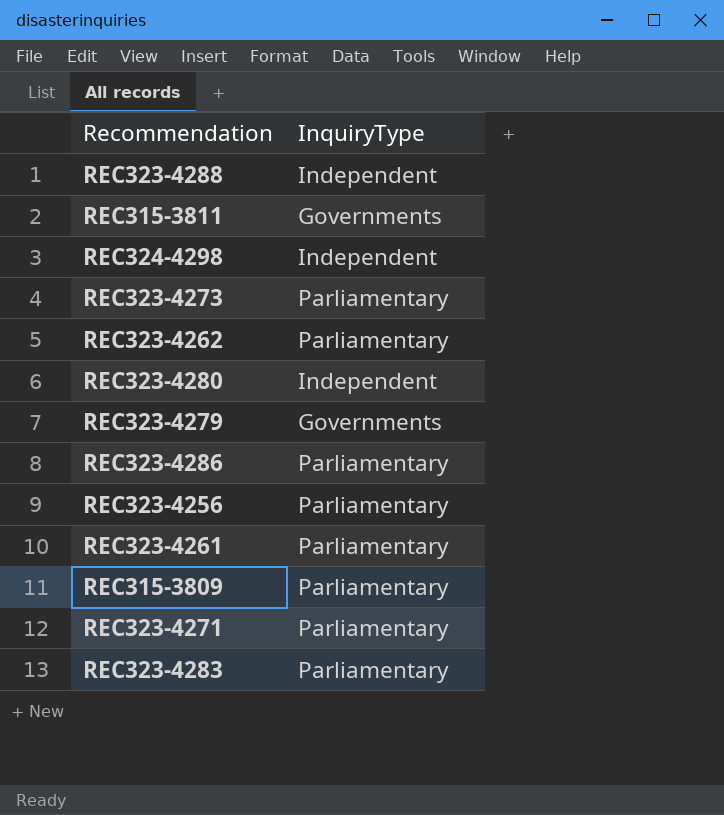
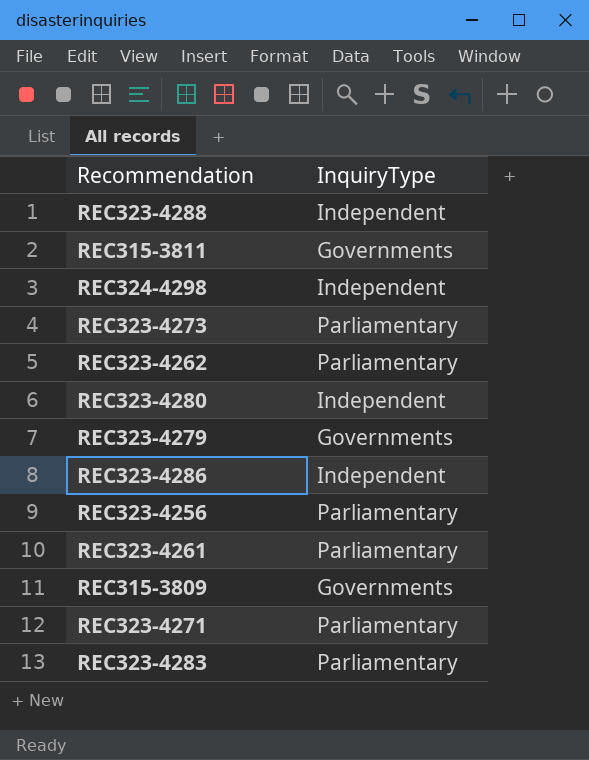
REC323-4286 | InquiryType: Parliamentary -> Independent
REC315-3809 | InquiryType: Parliamentary -> Governments

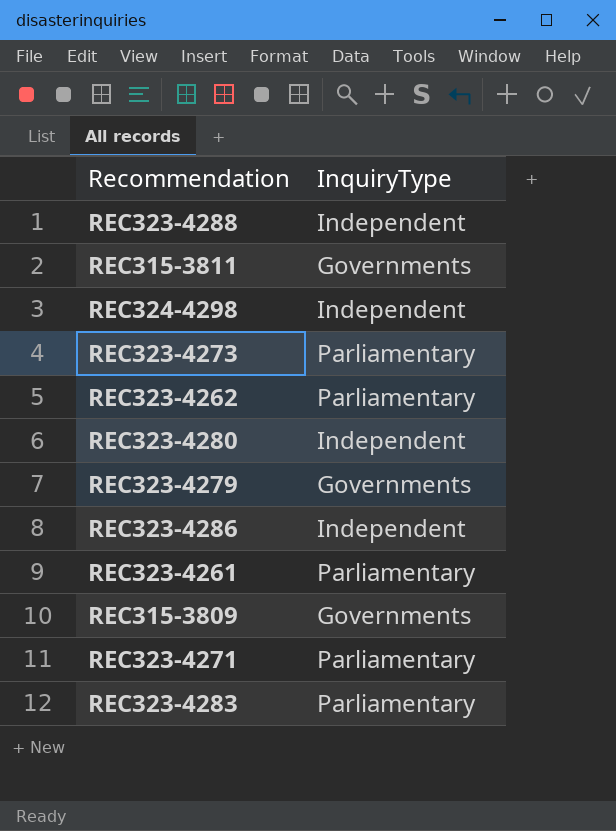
row REC323-4256: Parliamentary -> none

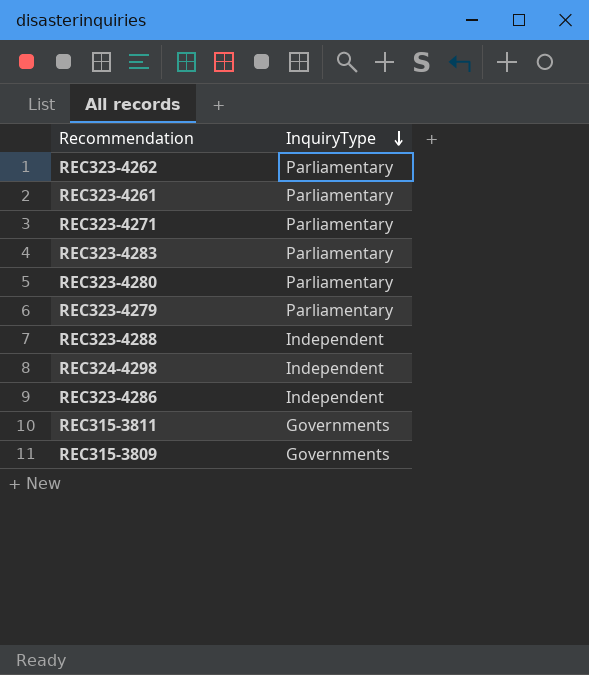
row order: none -> InquiryType descending
row REC323-4273: Parliamentary -> none
REC323-4280 | InquiryType: Independent -> Parliamentary
REC323-4279 | InquiryType: Governments -> Parliamentary

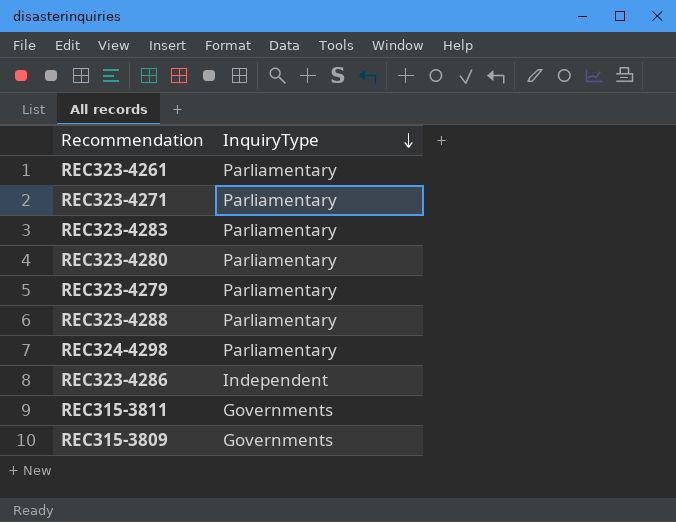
row REC323-4262: Parliamentary -> none
REC323-4288 | InquiryType: Independent -> Parliamentary
REC324-4298 | InquiryType: Independent -> Parliamentary

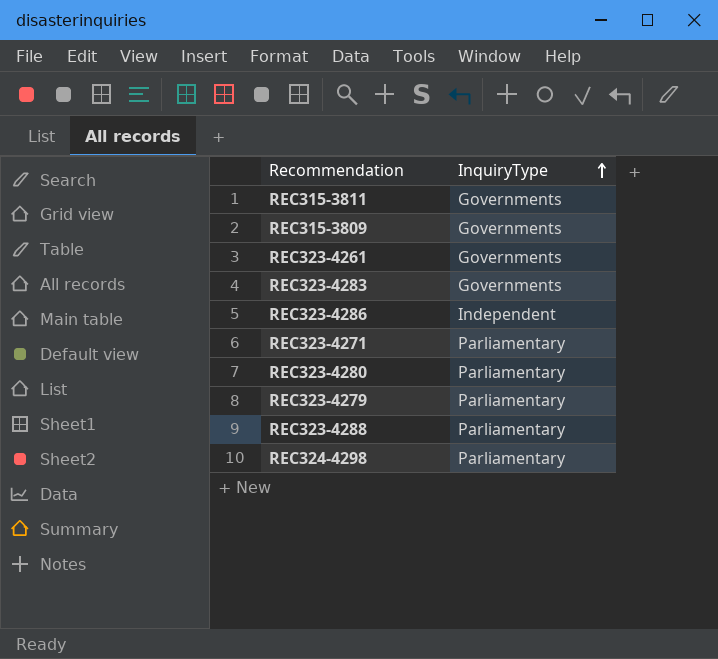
row order: InquiryType descending -> InquiryType ascending
REC323-4261 | InquiryType: Parliamentary -> Governments
REC323-4283 | InquiryType: Parliamentary -> Governments

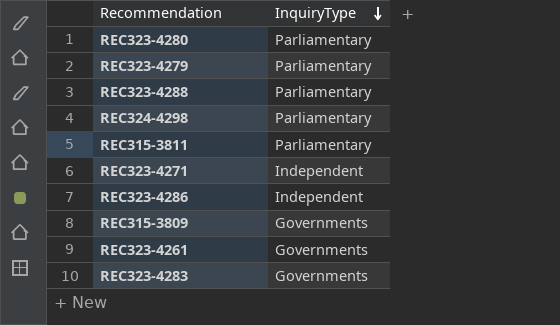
row order: InquiryType ascending -> InquiryType descending
REC315-3811 | InquiryType: Governments -> Parliamentary
REC323-4271 | InquiryType: Parliamentary -> Independent

